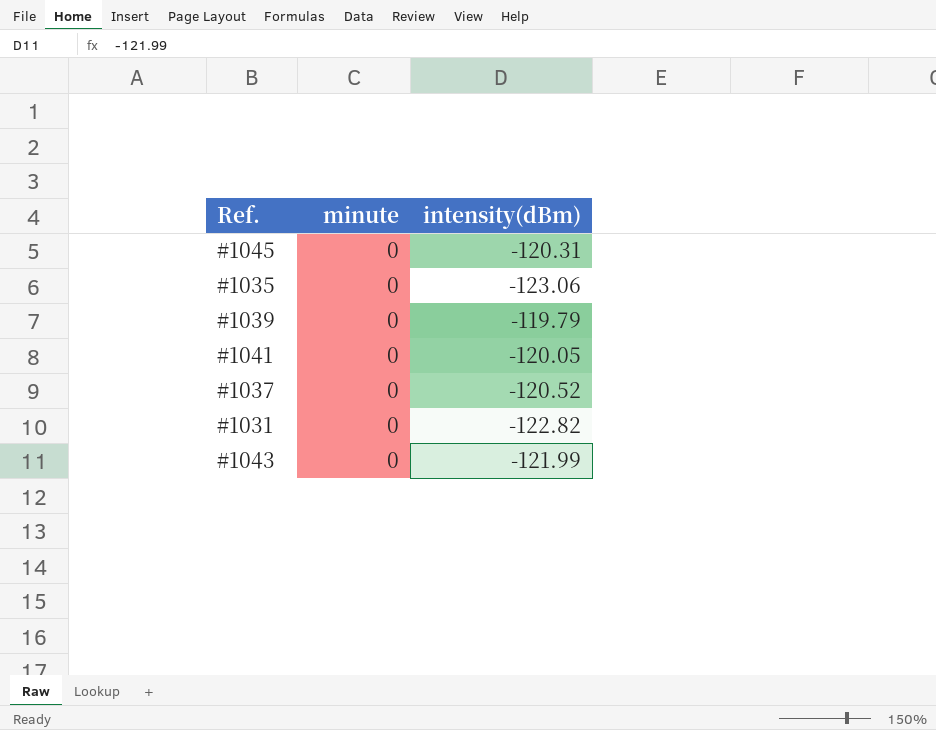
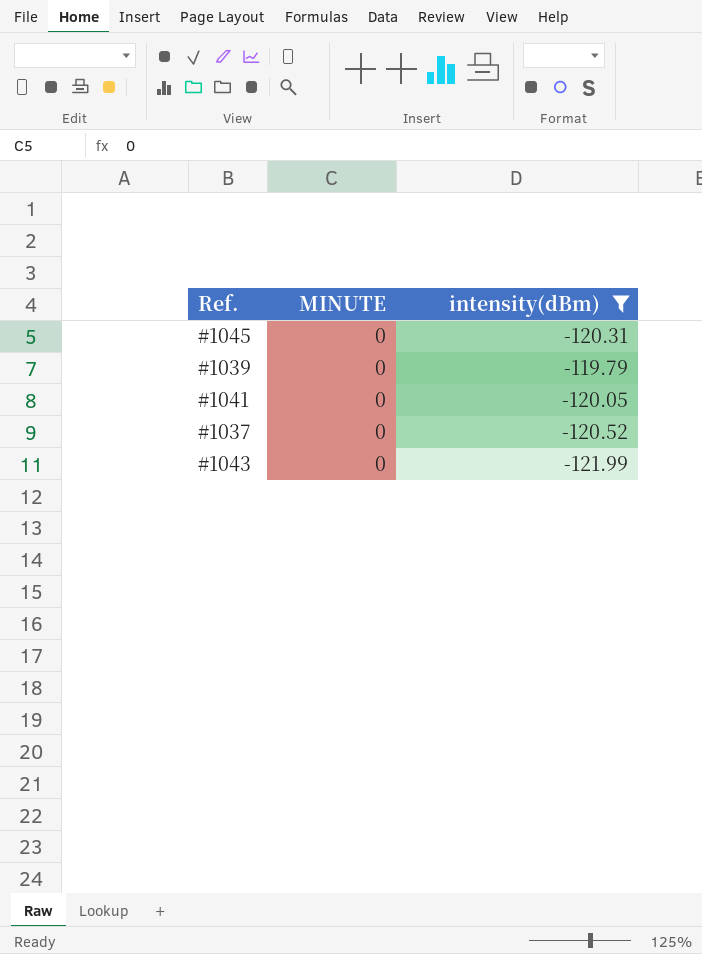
filter: none -> intensity(dBm) >= -121.99
column name: minute -> MINUTE

